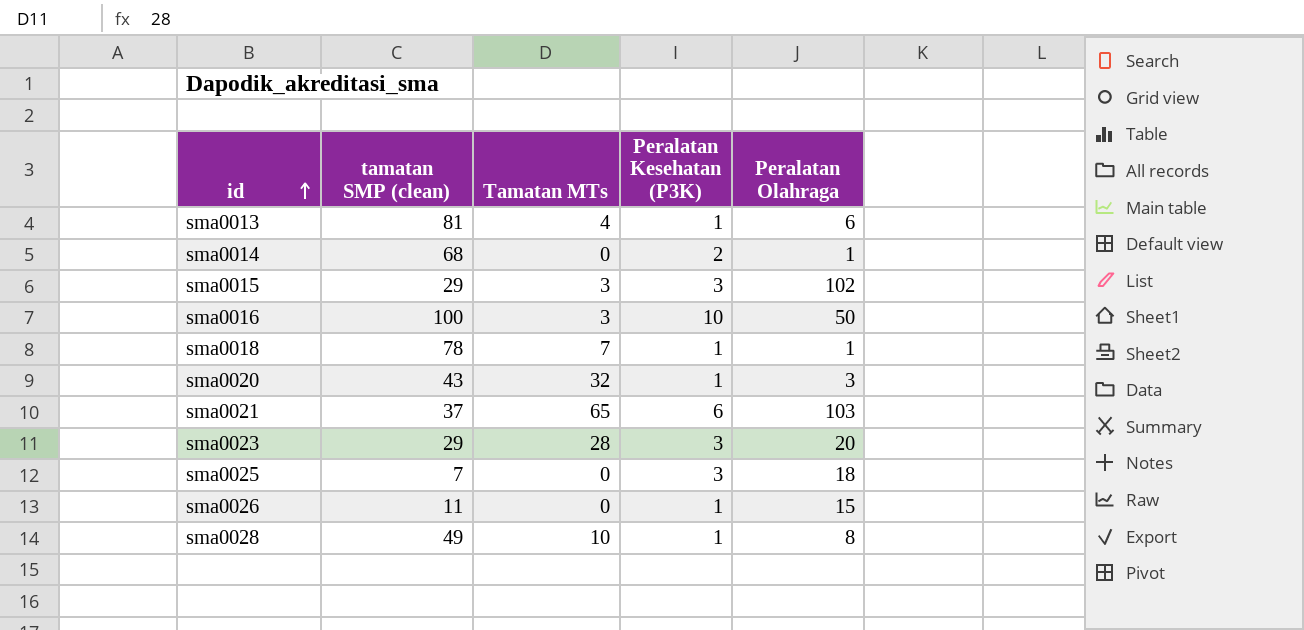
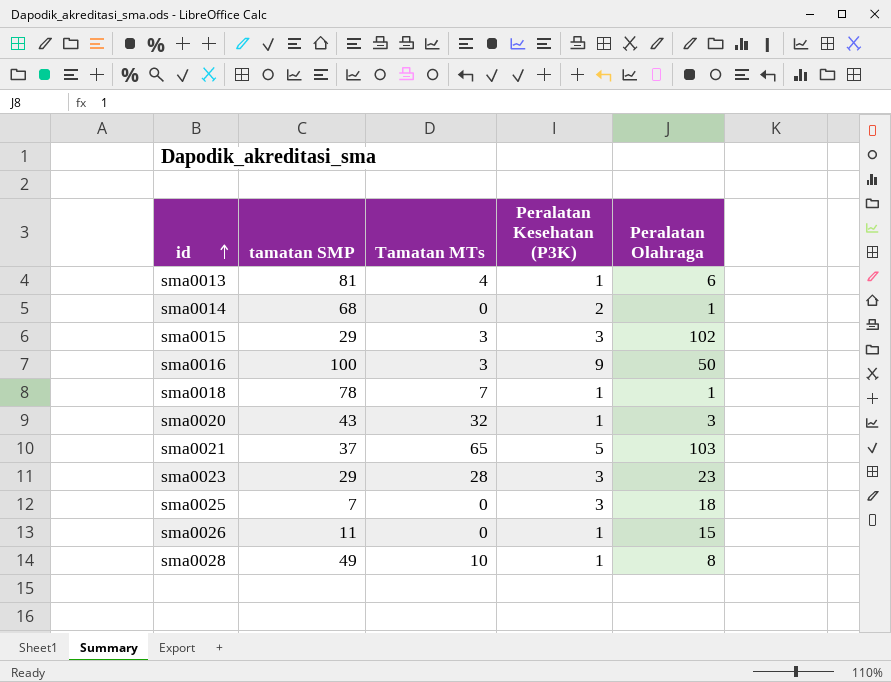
column name: tamatan SMP (clean) -> tamatan SMP
sma0016 | Peralatan Kesehatan (P3K): 10 -> 9
sma0021 | Peralatan Kesehatan (P3K): 6 -> 5
sma0023 | Peralatan Olahraga: 20 -> 23

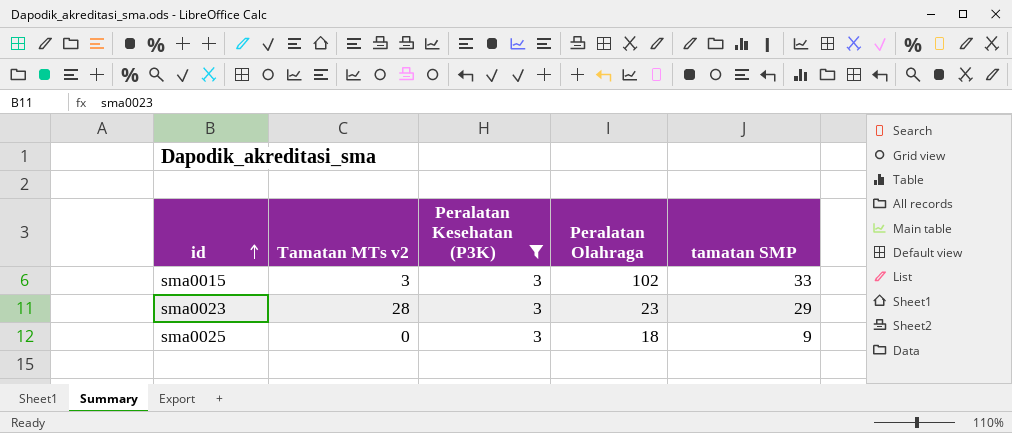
filter: none -> Peralatan Kesehatan (P3K) = 3
column name: Tamatan MTs -> Tamatan MTs v2
column tamatan SMP | position: 2 -> 5
sma0015 | tamatan SMP: 29 -> 33
sma0025 | tamatan SMP: 7 -> 9

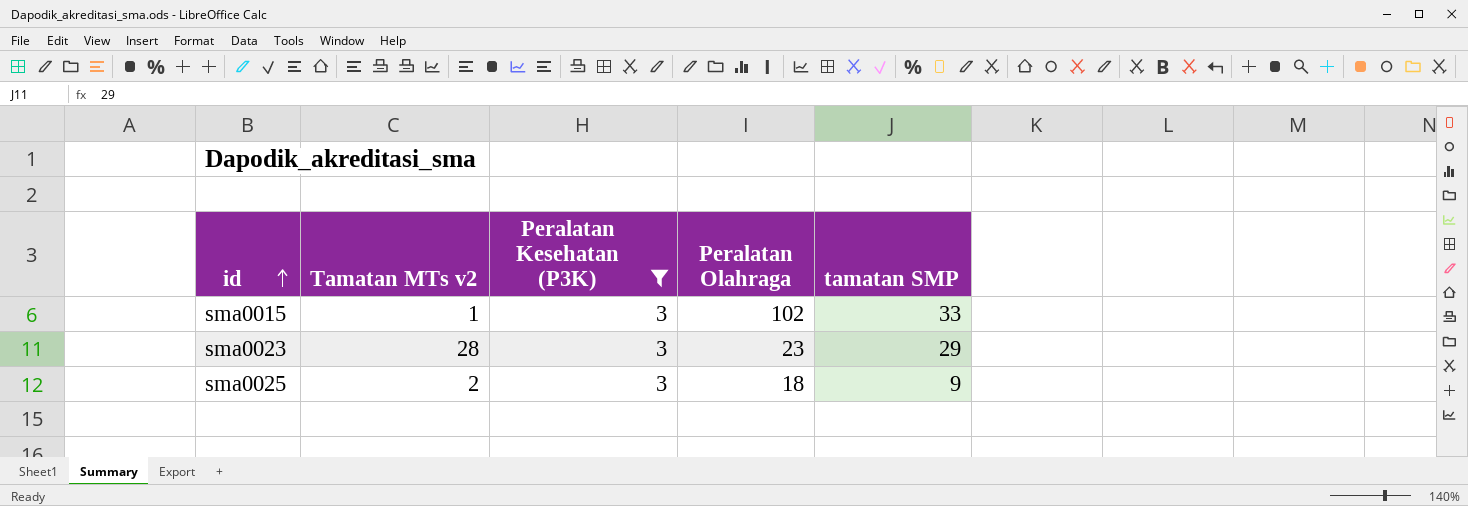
sma0015 | Tamatan MTs v2: 3 -> 1
sma0025 | Tamatan MTs v2: 0 -> 2

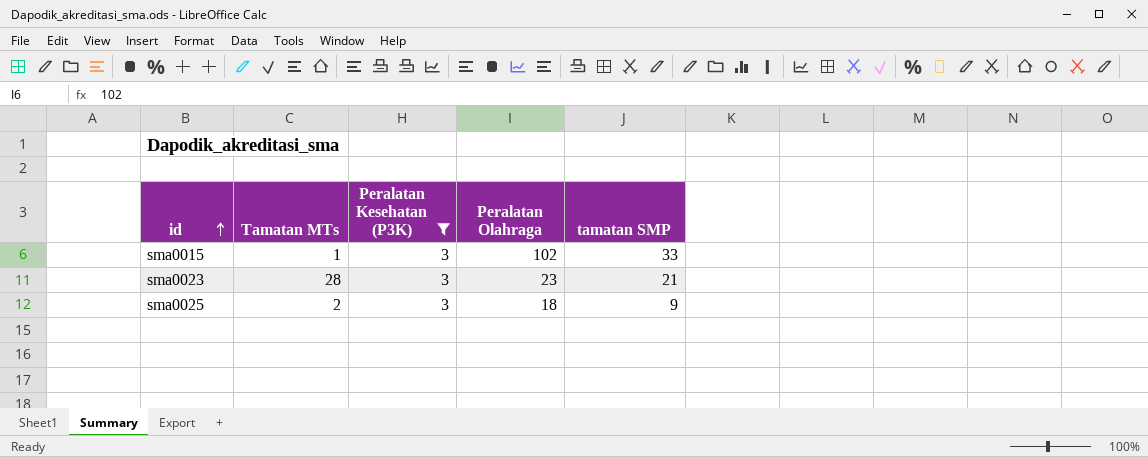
column name: Tamatan MTs v2 -> Tamatan MTs
sma0023 | tamatan SMP: 29 -> 21

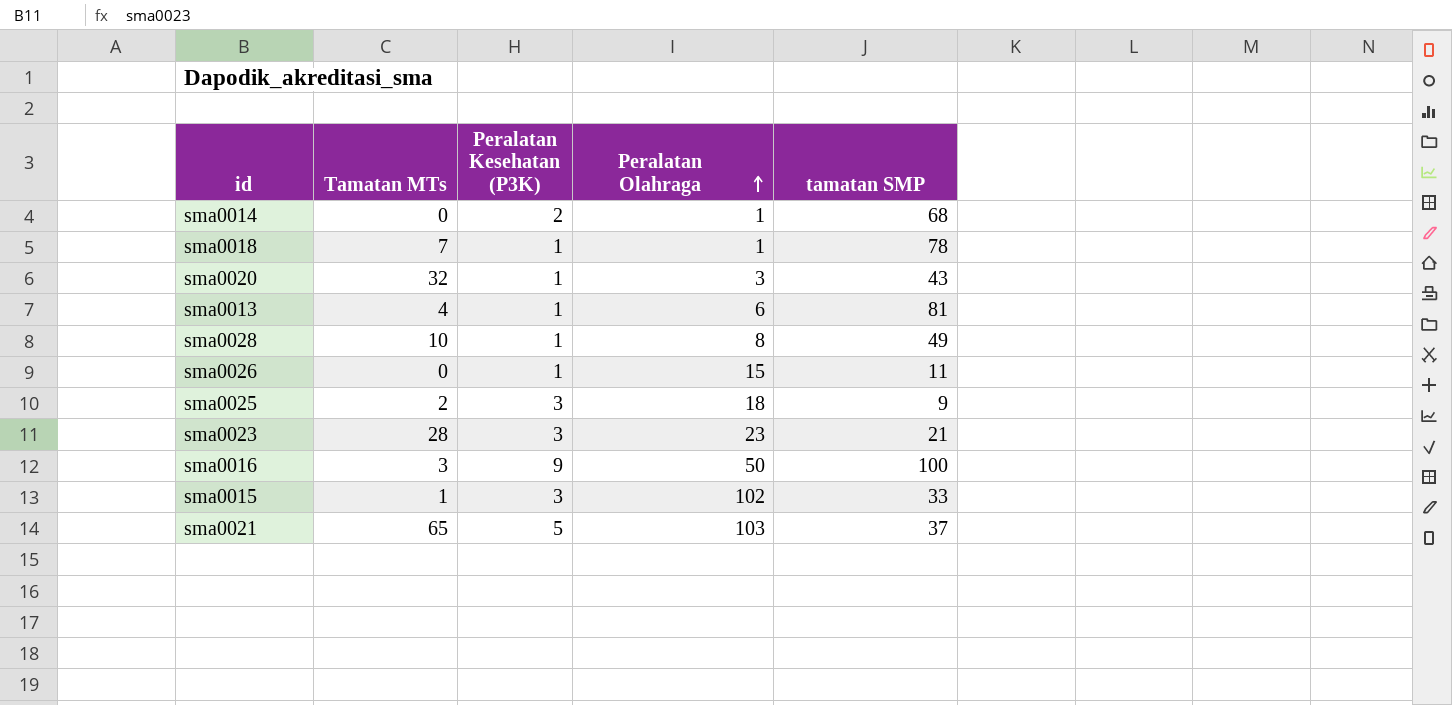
filter: Peralatan Kesehatan (P3K) = 3 -> none
row order: id ascending -> Peralatan Olahraga ascending

